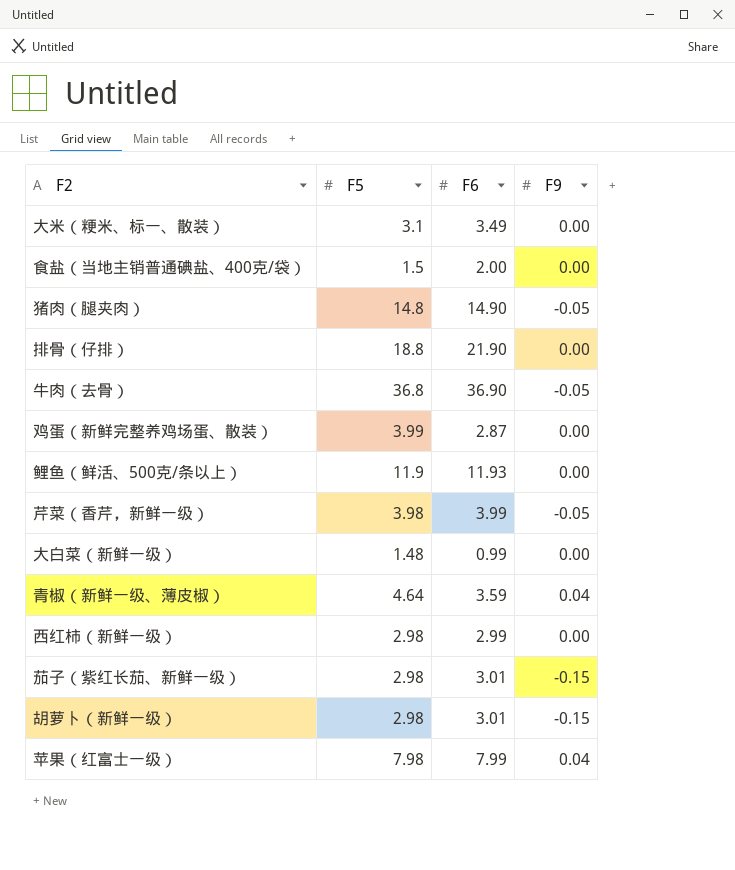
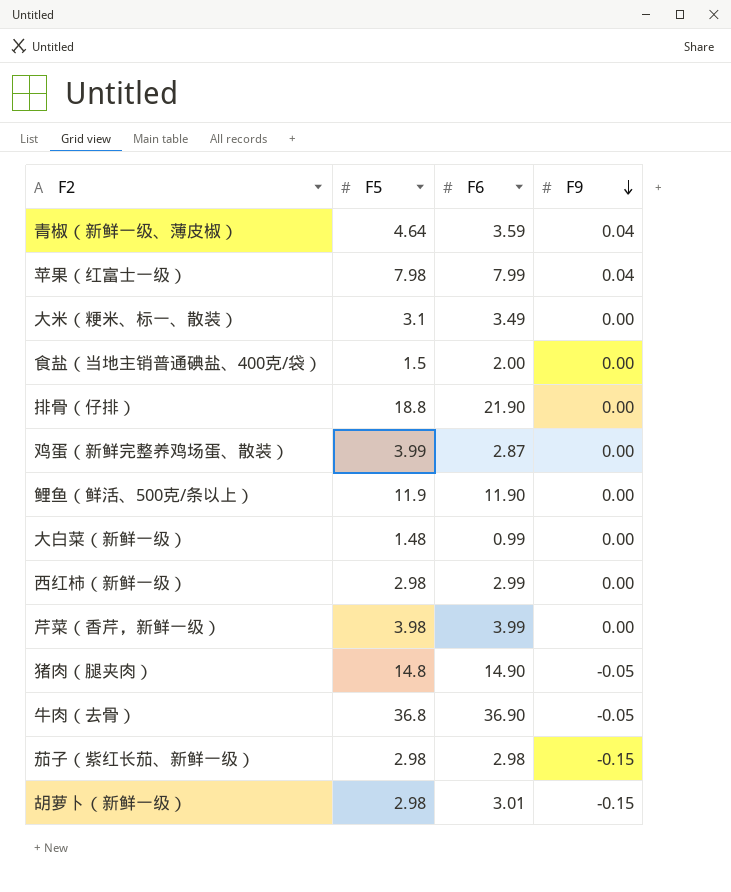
row order: none -> F9 descending
鲤鱼（鲜活、500克/条以上） | F6: 11.93 -> 11.90
芹菜（香芹，新鲜一级） | F9: -0.05 -> 0.00
茄子（紫红长茄、新鲜一级） | F6: 3.01 -> 2.98

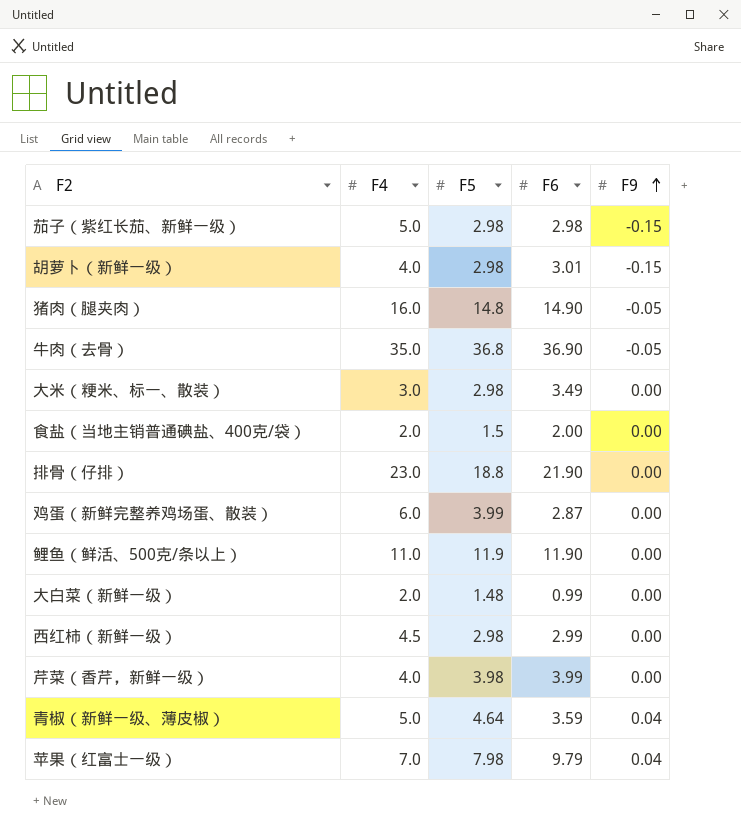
row order: F9 descending -> F9 ascending
column F4 | position: none -> 2
大米（粳米、标一、散装） | F5: 3.1 -> 2.98
苹果（红富士一级） | F6: 7.99 -> 9.79

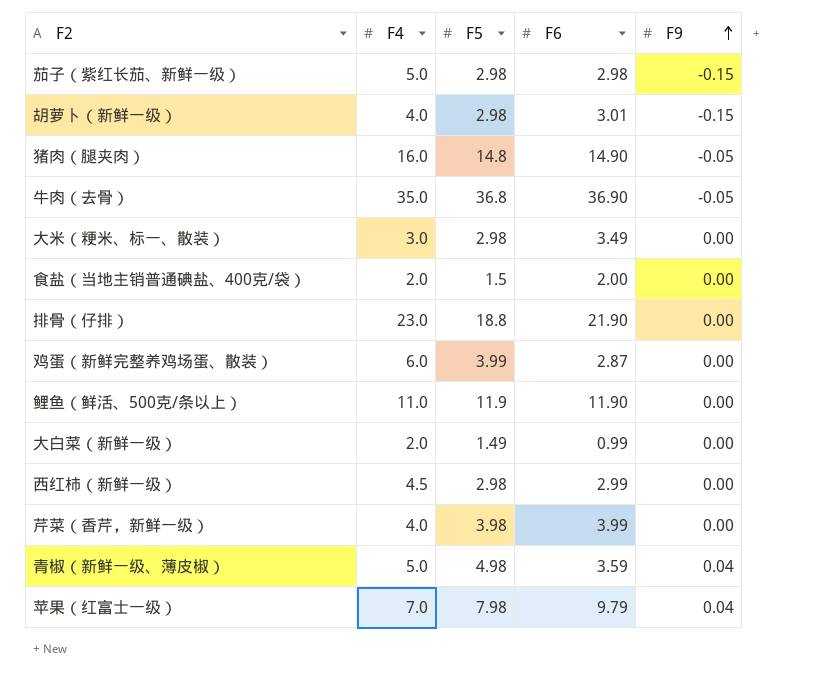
大白菜（新鲜一级） | F5: 1.48 -> 1.49
青椒（新鲜一级、薄皮椒） | F5: 4.64 -> 4.98

